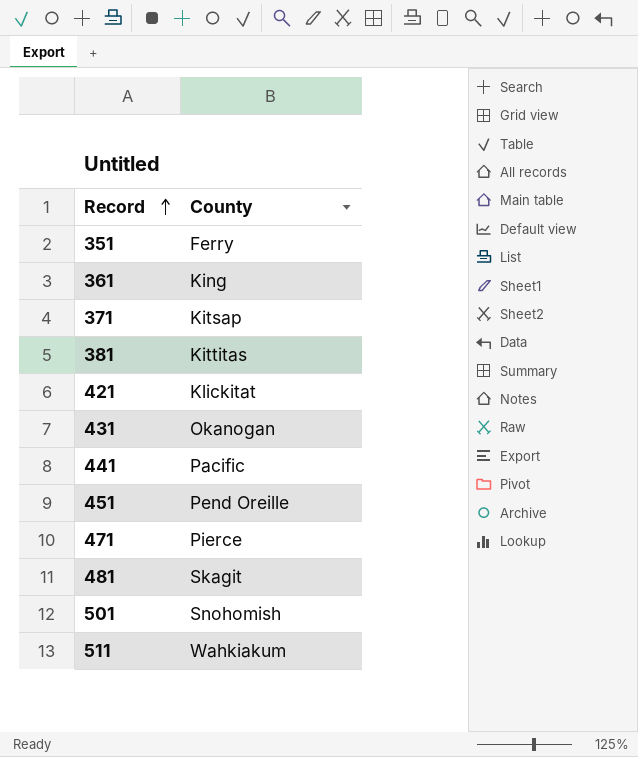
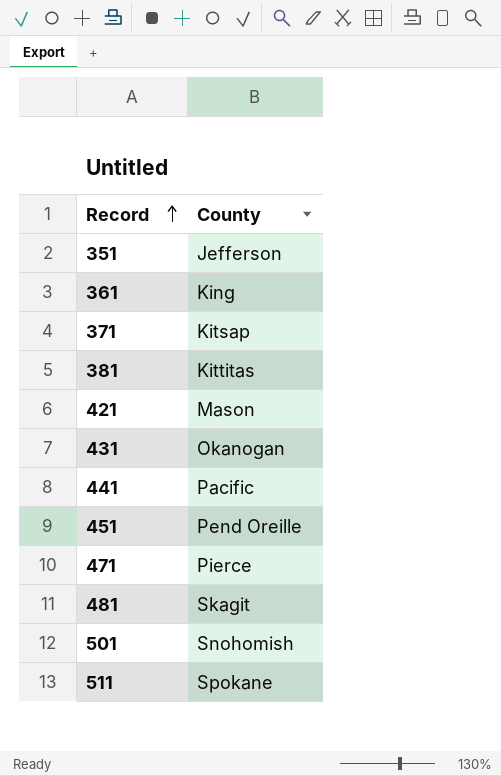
351 | County: Ferry -> Jefferson
421 | County: Klickitat -> Mason
511 | County: Wahkiakum -> Spokane

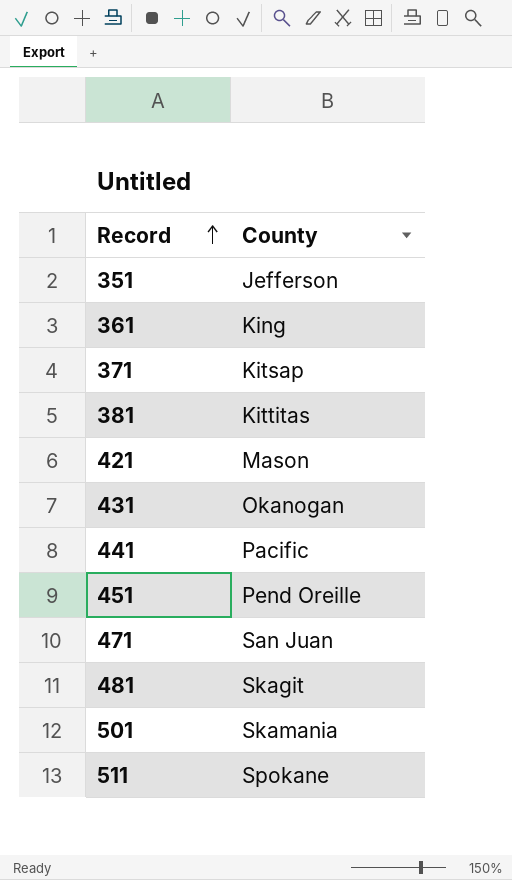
471 | County: Pierce -> San Juan
501 | County: Snohomish -> Skamania

